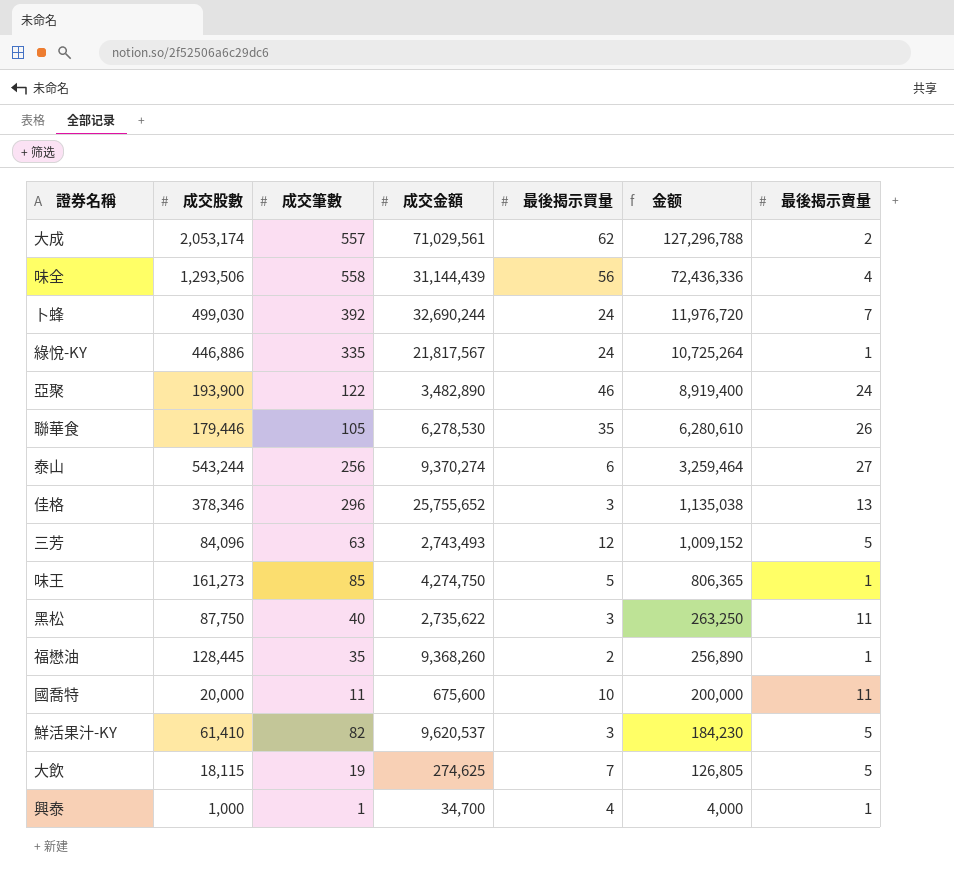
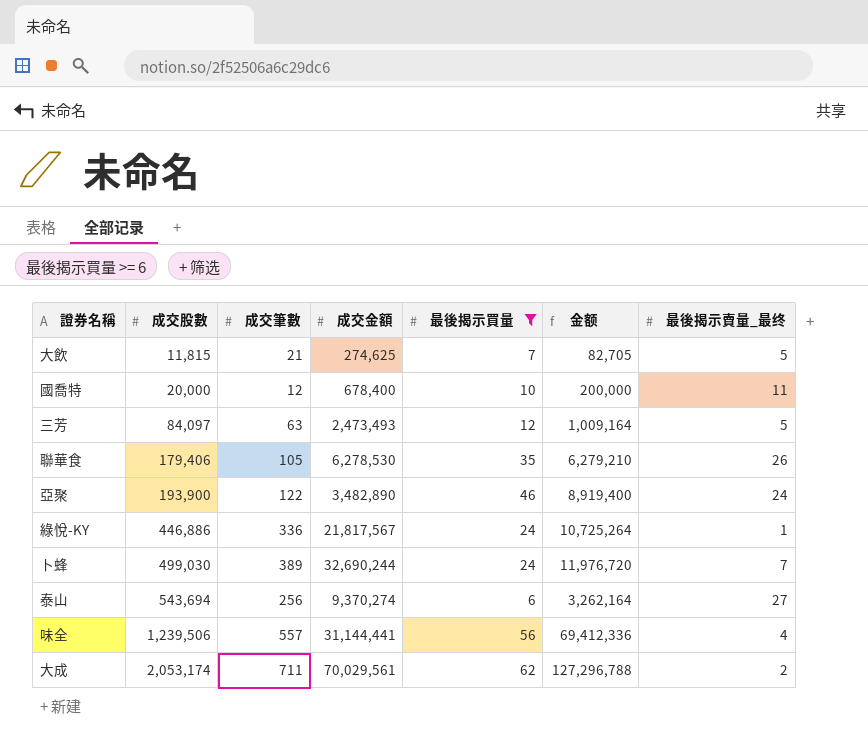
filter: none -> 最後揭示買量 >= 6
row order: 金额 descending -> 成交股數 ascending
column name: 最後揭示賣量 -> 最後揭示賣量_最终
大飲 | 成交股數: 18,115 -> 11,815
大飲 | 成交筆數: 19 -> 21
大飲 | 金额: 126,805 -> 82,705
國喬特 | 成交筆數: 11 -> 12
國喬特 | 成交金額: 675,600 -> 678,400
三芳 | 成交股數: 84,096 -> 84,097
三芳 | 成交金額: 2,743,493 -> 2,473,493
三芳 | 金额: 1,009,152 -> 1,009,164
聯華食 | 成交股數: 179,446 -> 179,406
聯華食 | 金额: 6,280,610 -> 6,279,210
綠悅-KY | 成交筆數: 335 -> 336
卜蜂 | 成交筆數: 392 -> 389
泰山 | 成交股數: 543,244 -> 543,694
泰山 | 金额: 3,259,464 -> 3,262,164
味全 | 成交股數: 1,293,506 -> 1,239,506
味全 | 成交筆數: 558 -> 557
味全 | 成交金額: 31,144,439 -> 31,144,441
味全 | 金额: 72,436,336 -> 69,412,336
大成 | 成交筆數: 557 -> 711
大成 | 成交金額: 71,029,561 -> 70,029,561

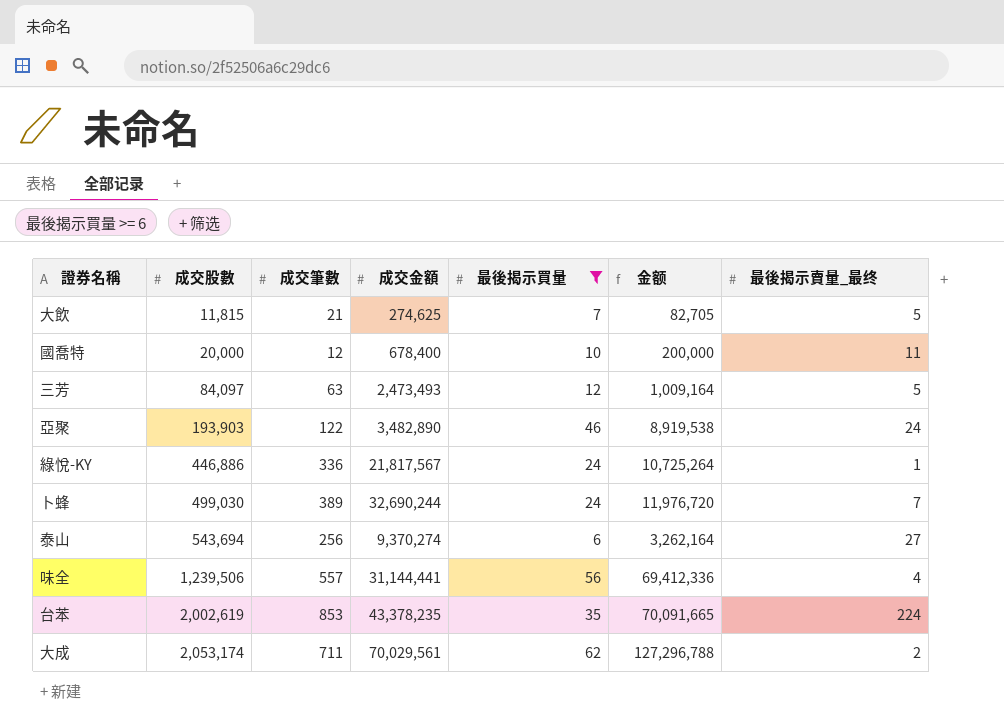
row 聯華食: 179,406 | 105 | 6,278,530 | 35 | 6,279,210 | 26 -> none
亞聚 | 成交股數: 193,900 -> 193,903
亞聚 | 金额: 8,919,400 -> 8,919,538
row 台苯: none -> 2,002,619 | 853 | 43,378,235 | 35 | 70,091,665 | 224

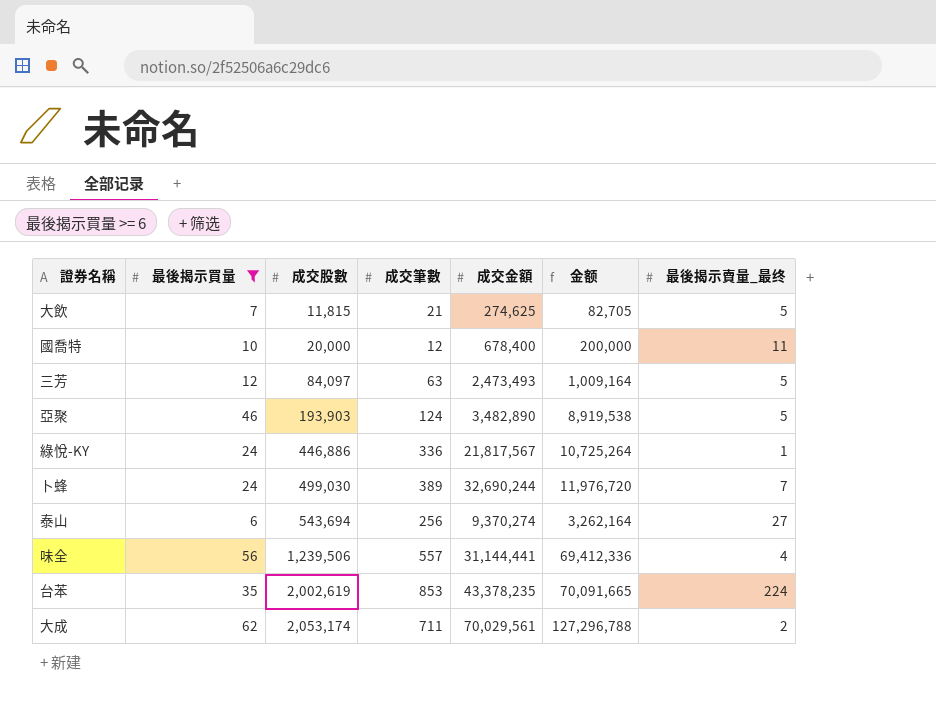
column 最後揭示買量 | position: 5 -> 2
亞聚 | 成交筆數: 122 -> 124
亞聚 | 最後揭示賣量_最终: 24 -> 5

